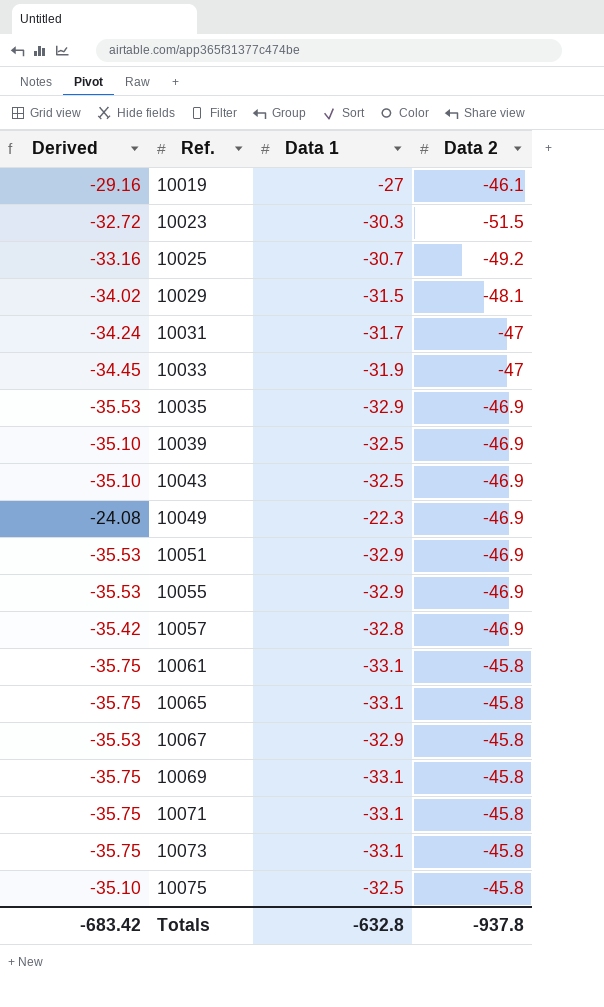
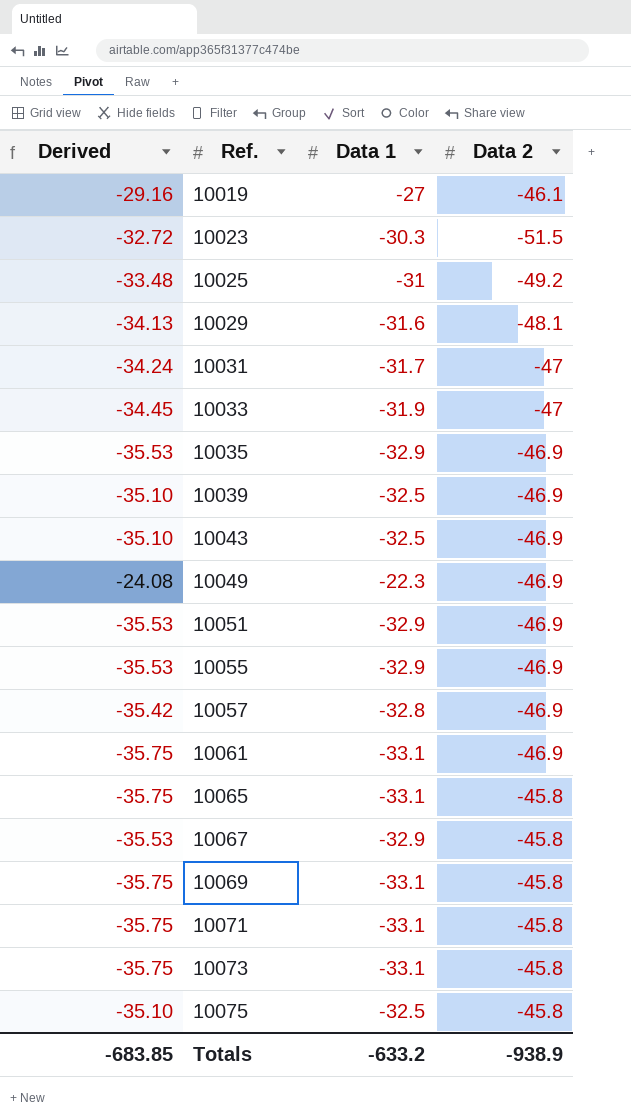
10025 | Derived: -33.16 -> -33.48
10025 | Data 1: -30.7 -> -31
10029 | Derived: -34.02 -> -34.13
10029 | Data 1: -31.5 -> -31.6
10061 | Data 2: -45.8 -> -46.9
Totals | Derived: -683.42 -> -683.85
Totals | Data 1: -632.8 -> -633.2
Totals | Data 2: -937.8 -> -938.9

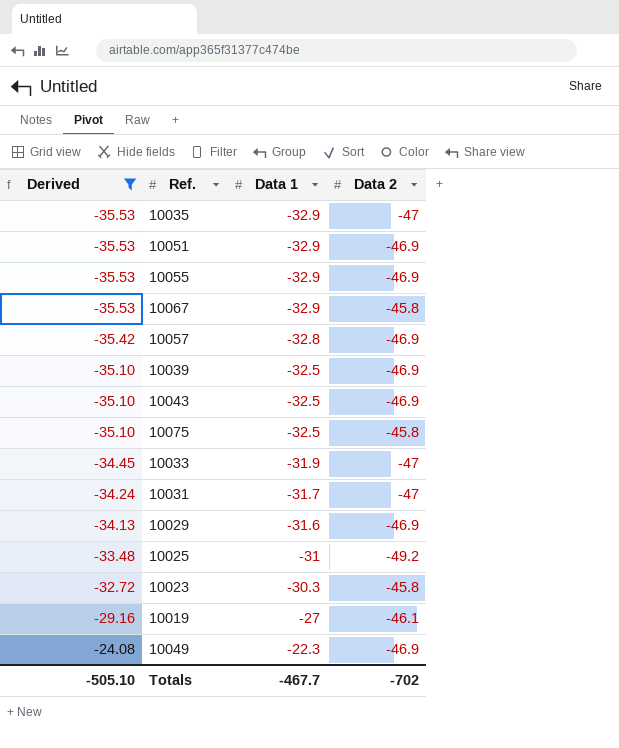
filter: none -> Derived != -35.75
row order: Ref. ascending -> Derived ascending
10035 | Data 2: -46.9 -> -47
10029 | Data 2: -48.1 -> -46.9
10023 | Data 2: -51.5 -> -45.8
Totals | Derived: -683.85 -> -505.10
Totals | Data 1: -633.2 -> -467.7
Totals | Data 2: -938.9 -> -702

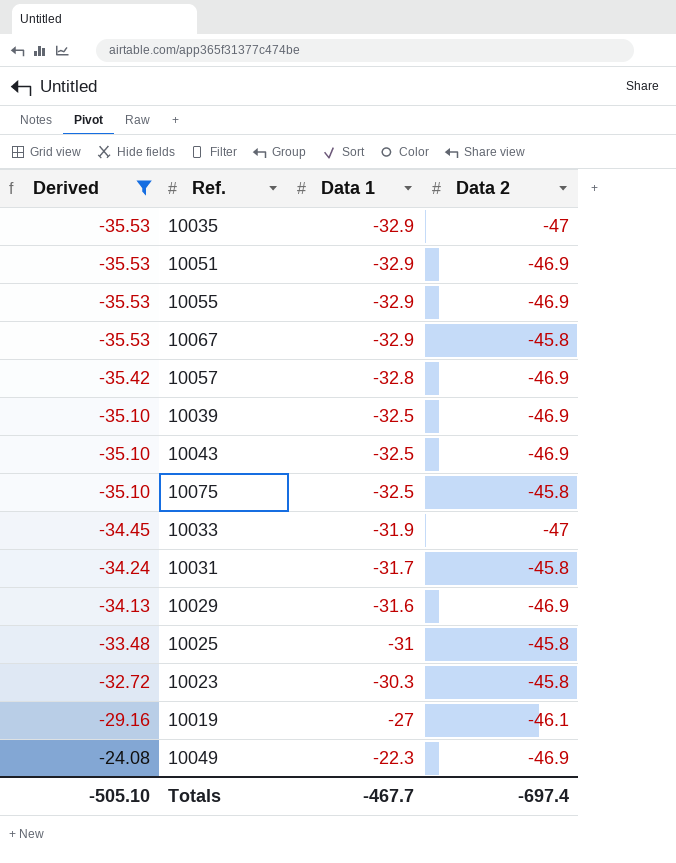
10031 | Data 2: -47 -> -45.8
10025 | Data 2: -49.2 -> -45.8
Totals | Data 2: -702 -> -697.4

